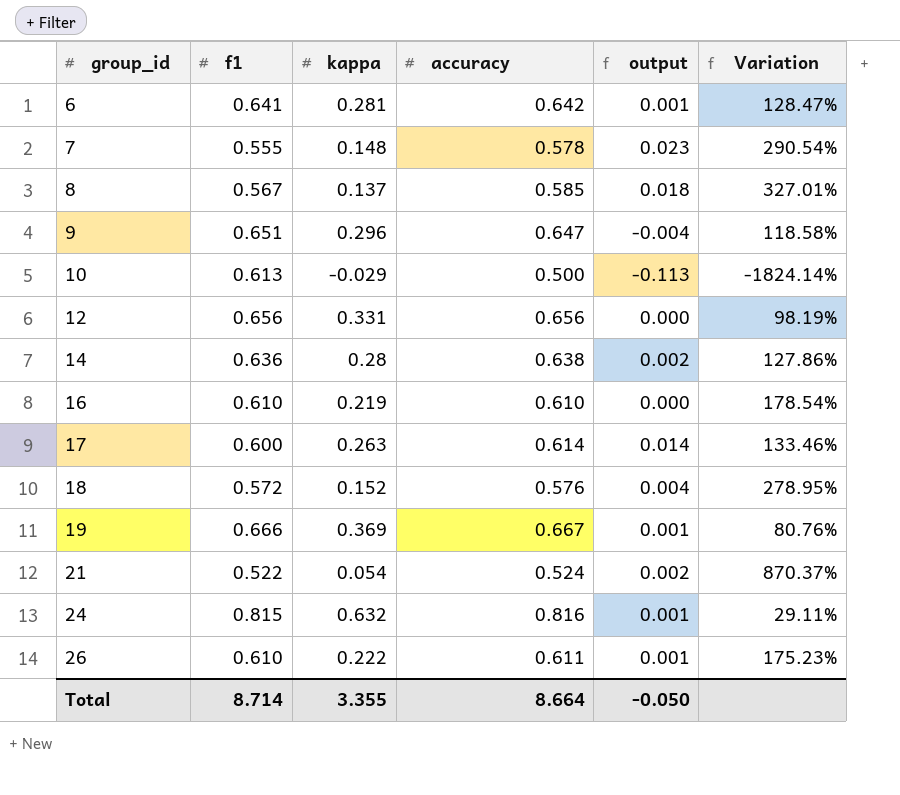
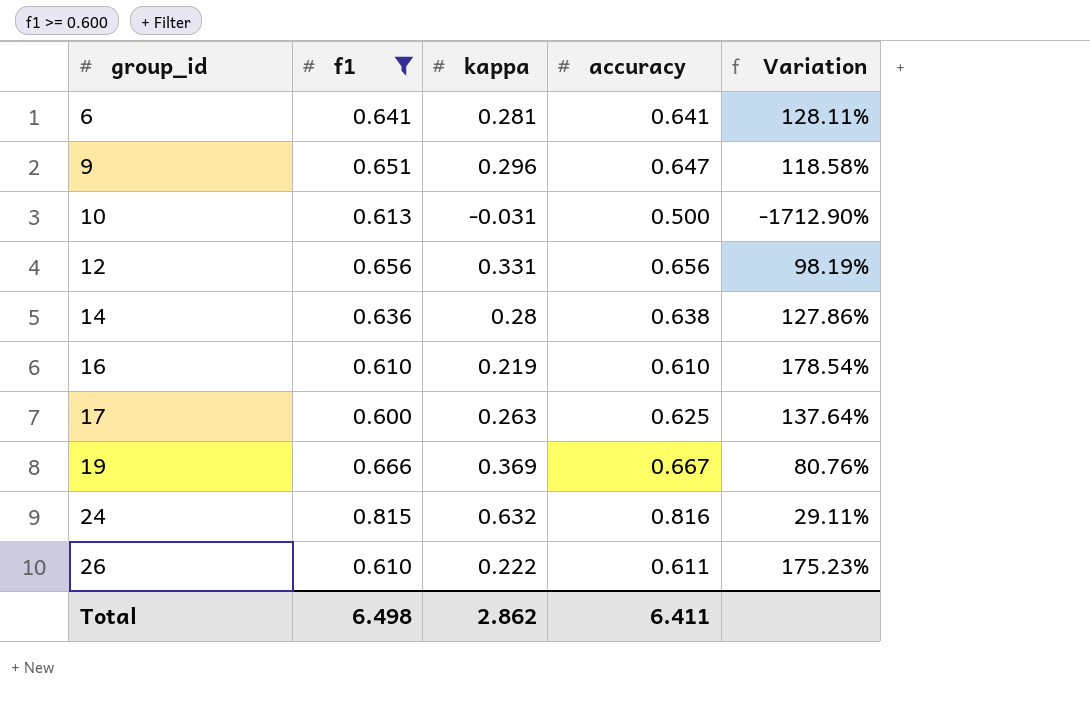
filter: none -> f1 >= 0.600
column output | formula: [accuracy] - [f1] -> none
6 | accuracy: 0.642 -> 0.641
6 | Variation: 128.47% -> 128.11%
10 | kappa: -0.029 -> -0.031
10 | Variation: -1824.14% -> -1712.90%
17 | accuracy: 0.614 -> 0.625
17 | Variation: 133.46% -> 137.64%
Total | f1: 8.714 -> 6.498
Total | kappa: 3.355 -> 2.862
Total | accuracy: 8.664 -> 6.411

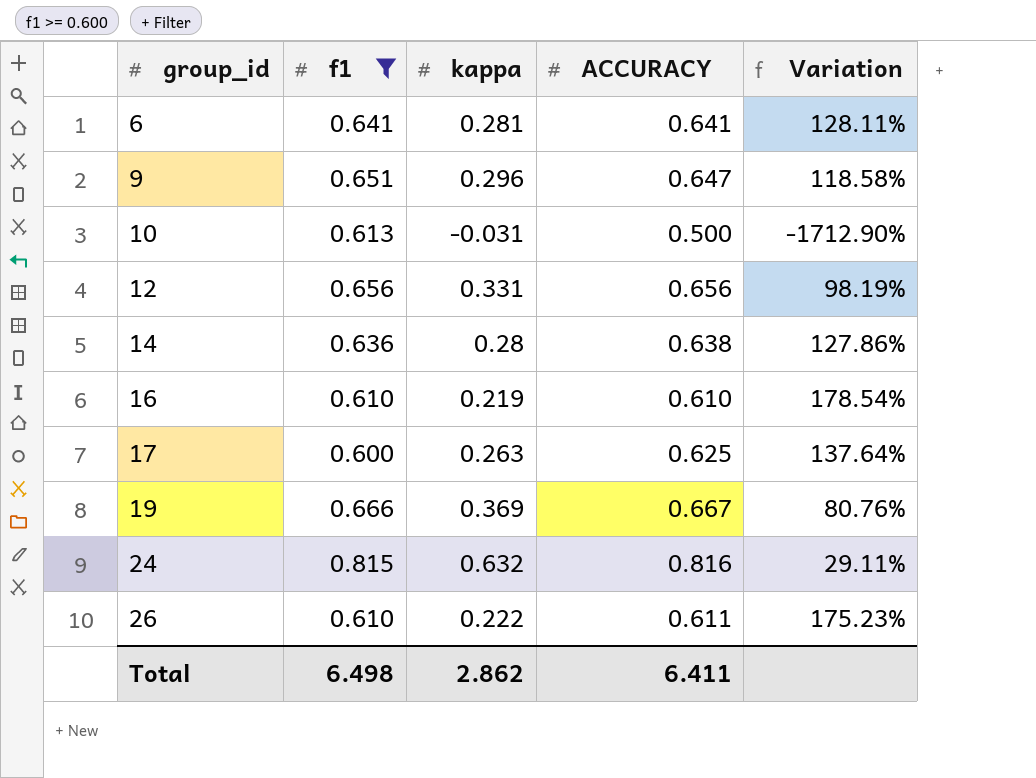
column name: accuracy -> ACCURACY

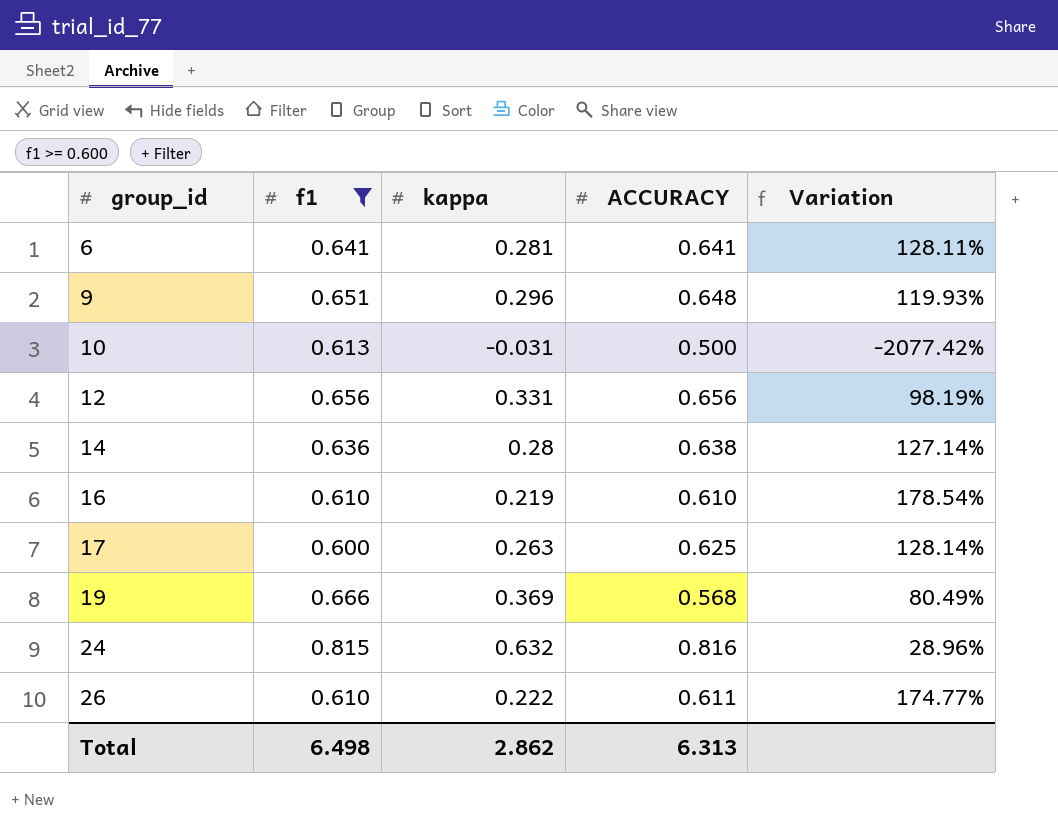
column Variation | formula: ([ACCURACY] - [kappa]) / [kappa] -> ([f1] - [kappa]) / [kappa]
9 | ACCURACY: 0.647 -> 0.648
19 | ACCURACY: 0.667 -> 0.568
Total | ACCURACY: 6.411 -> 6.313

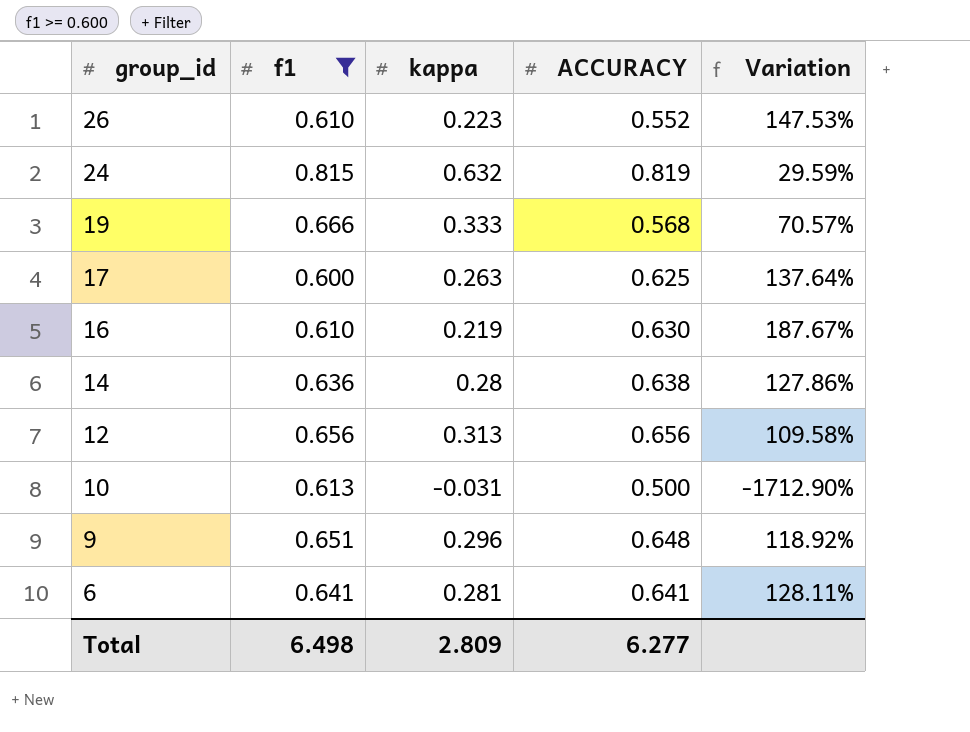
row order: group_id ascending -> group_id descending
column Variation | formula: ([f1] - [kappa]) / [kappa] -> ([ACCURACY] - [kappa]) / [kappa]
26 | kappa: 0.222 -> 0.223
26 | ACCURACY: 0.611 -> 0.552
24 | ACCURACY: 0.816 -> 0.819
19 | kappa: 0.369 -> 0.333
16 | ACCURACY: 0.610 -> 0.630
12 | kappa: 0.331 -> 0.313
Total | kappa: 2.862 -> 2.809
Total | ACCURACY: 6.313 -> 6.277

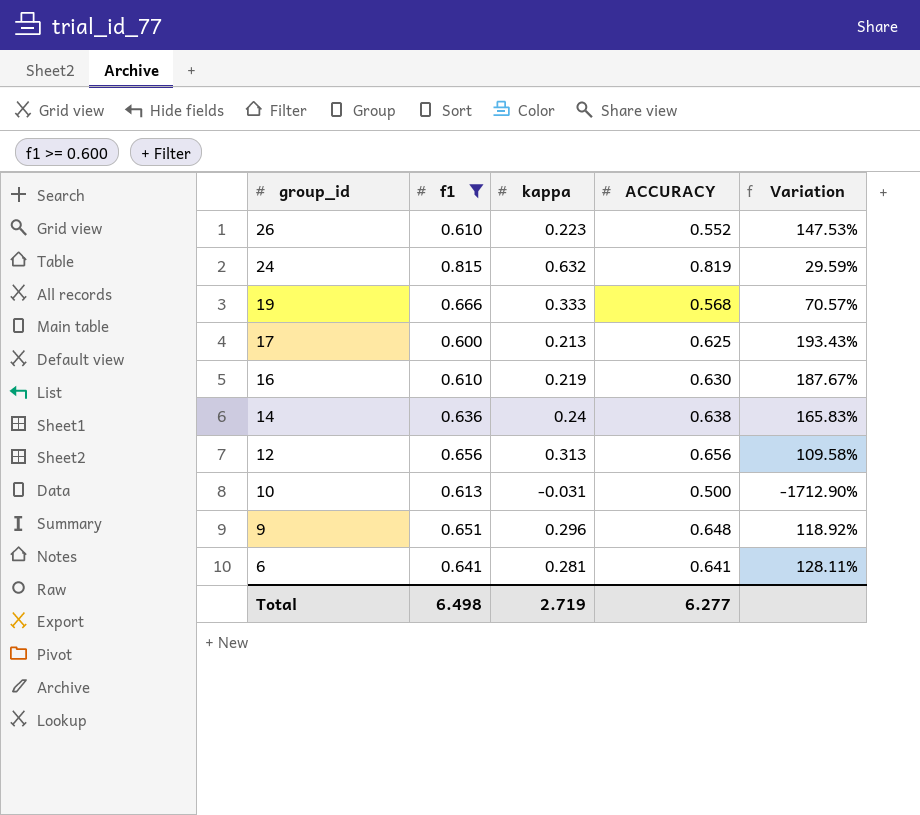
17 | kappa: 0.263 -> 0.213
17 | Variation: 137.64% -> 193.43%
14 | kappa: 0.28 -> 0.24
14 | Variation: 127.86% -> 165.83%
Total | kappa: 2.809 -> 2.719

